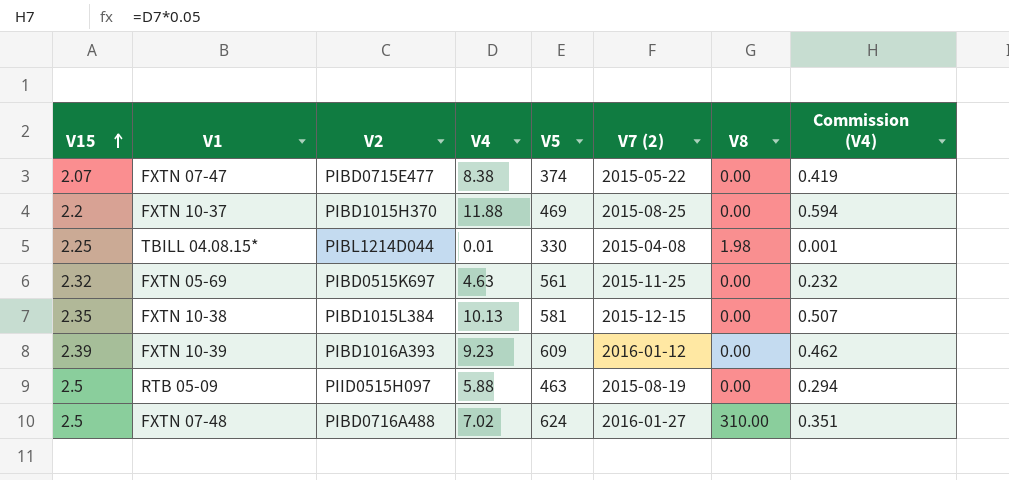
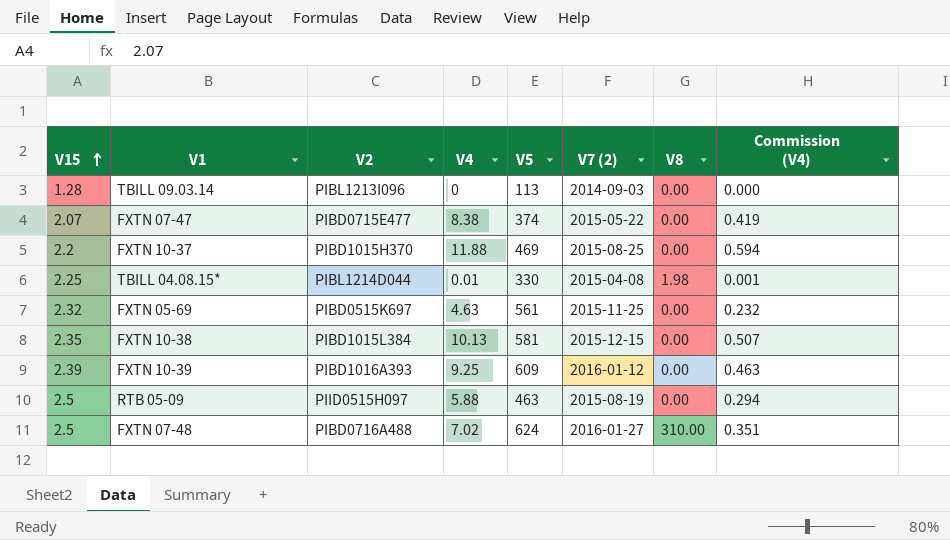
row TBILL 09.03.14: none -> 1.28 | PIBL1213I096 | 0 | 113 | 2014-09-03 | 0.00 | 0.000
FXTN 10-39 | V4: 9.23 -> 9.25
FXTN 10-39 | Commission (V4): 0.462 -> 0.463

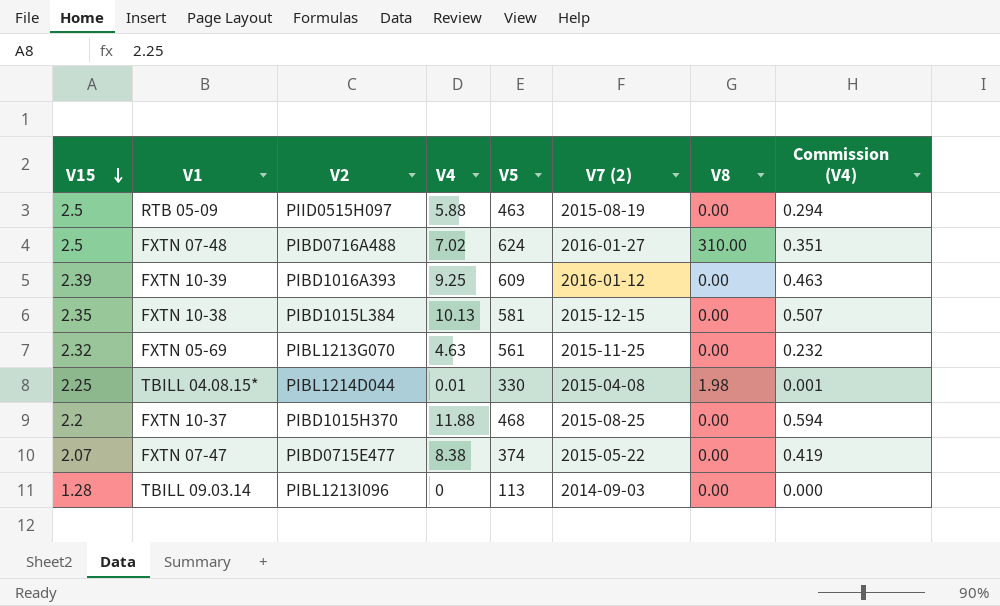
row order: V15 ascending -> V15 descending
FXTN 05-69 | V2: PIBD0515K697 -> PIBL1213G070
FXTN 10-37 | V5: 469 -> 468

